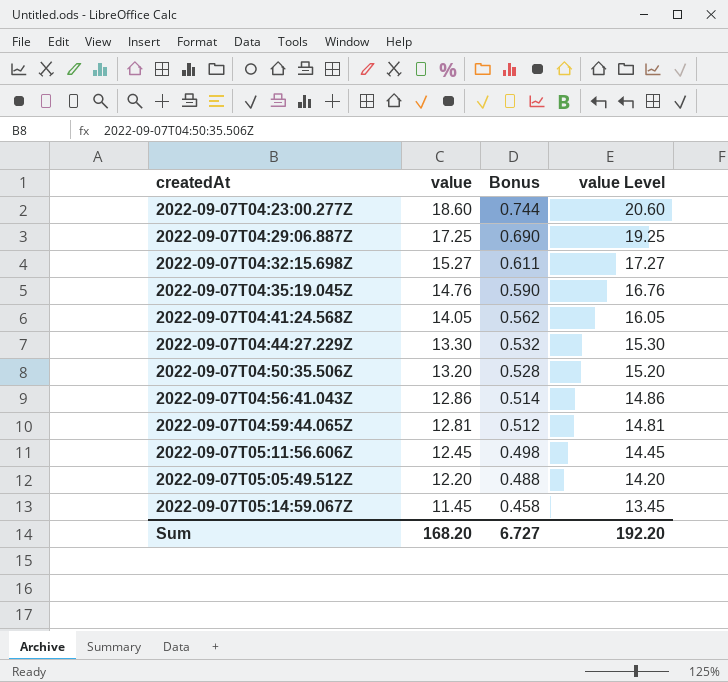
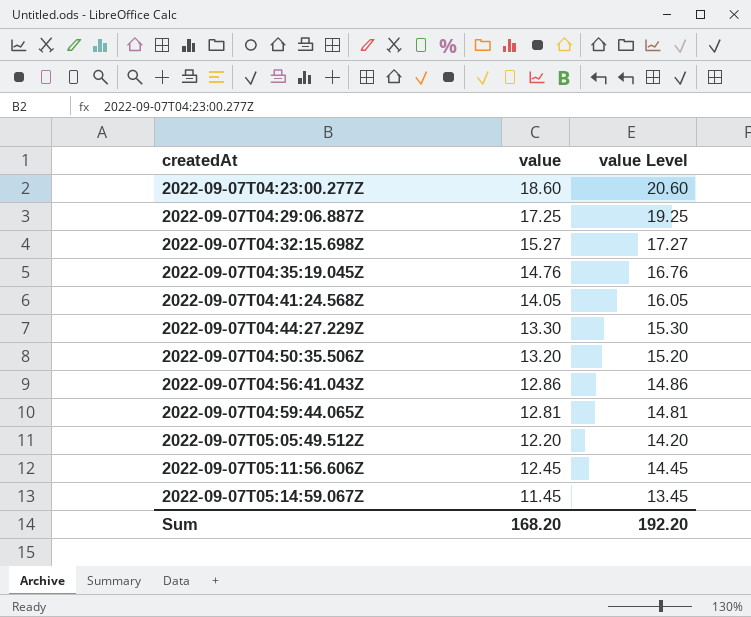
row order: value descending -> createdAt ascending
column Bonus | formula: [value] * 0.04 -> none

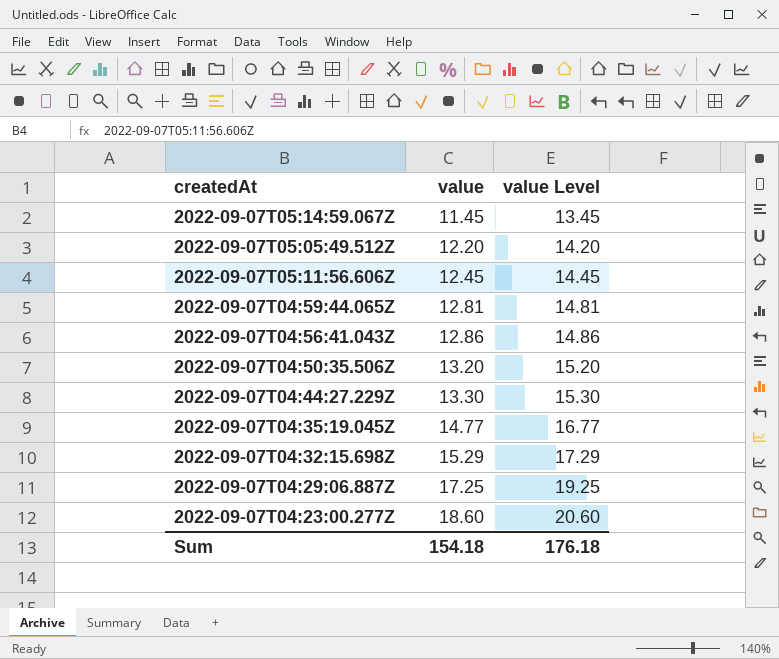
row order: createdAt ascending -> value ascending
row 2022-09-07T04:41:24.568Z: 14.05 | 16.05 -> none
2022-09-07T04:35:19.045Z | value: 14.76 -> 14.77
2022-09-07T04:35:19.045Z | value Level: 16.76 -> 16.77
2022-09-07T04:32:15.698Z | value: 15.27 -> 15.29
2022-09-07T04:32:15.698Z | value Level: 17.27 -> 17.29
Sum | value: 168.20 -> 154.18
Sum | value Level: 192.20 -> 176.18

